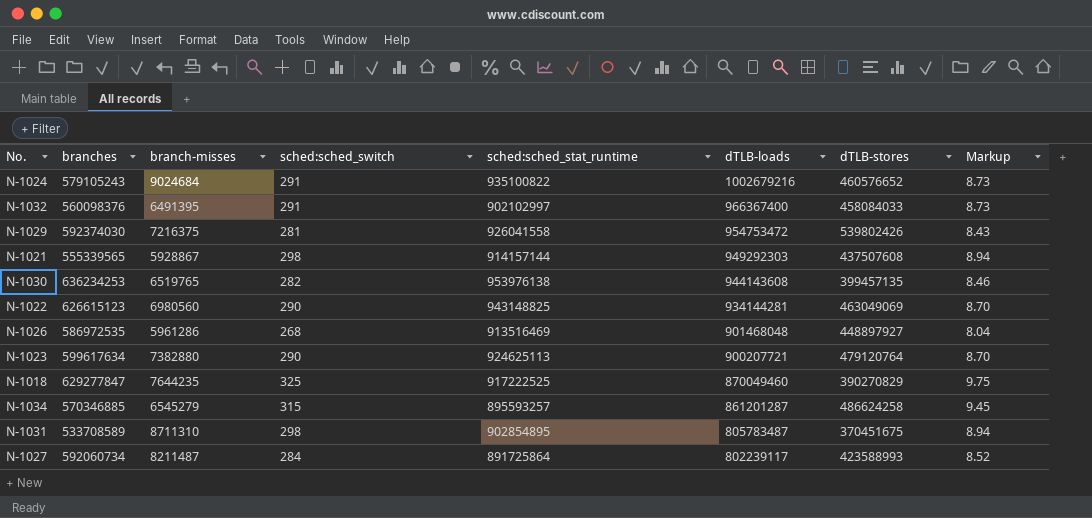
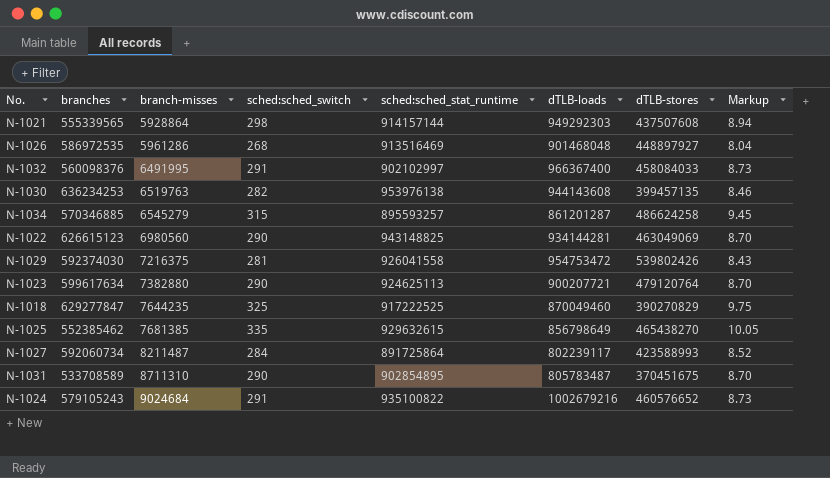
row order: dTLB-loads descending -> branch-misses ascending
N-1021 | branch-misses: 5928867 -> 5928864
N-1032 | branch-misses: 6491395 -> 6491995
N-1030 | branch-misses: 6519765 -> 6519763
row N-1025: none -> 552385462 | 7681385 | 335 | 929632615 | 856798649 | 465438270 | 10.05
N-1031 | sched:sched_switch: 298 -> 290
N-1031 | Markup: 8.94 -> 8.70

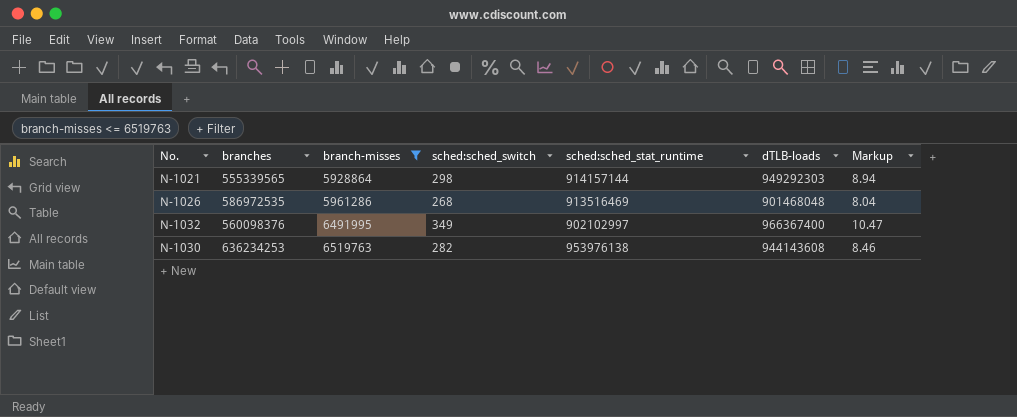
filter: none -> branch-misses <= 6519763
column dTLB-stores | position: 7 -> none
N-1032 | sched:sched_switch: 291 -> 349
N-1032 | Markup: 8.73 -> 10.47

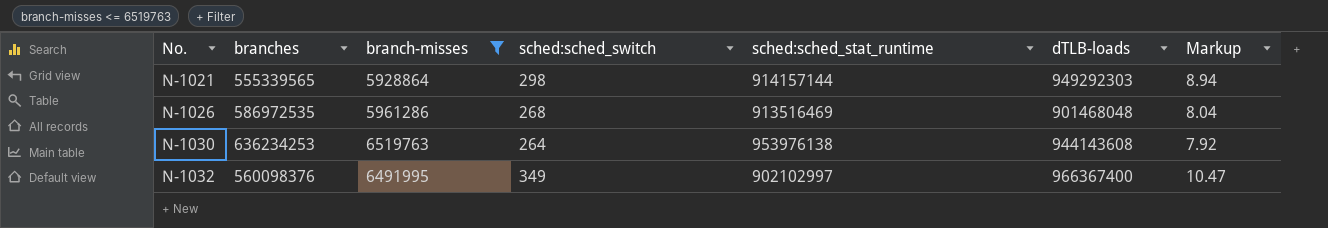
row order: branch-misses ascending -> No. ascending
N-1030 | sched:sched_switch: 282 -> 264
N-1030 | Markup: 8.46 -> 7.92

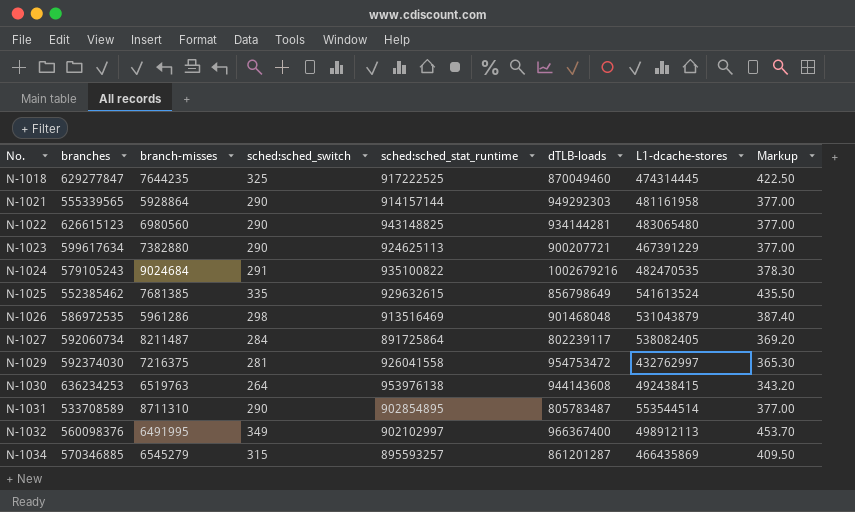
filter: branch-misses <= 6519763 -> none
column L1-dcache-stores | position: none -> 7
column Markup | formula: [sched:sched_switch] * 0.03 -> [sched:sched_switch] * 1.3
N-1021 | sched:sched_switch: 298 -> 290
N-1026 | sched:sched_switch: 268 -> 298

